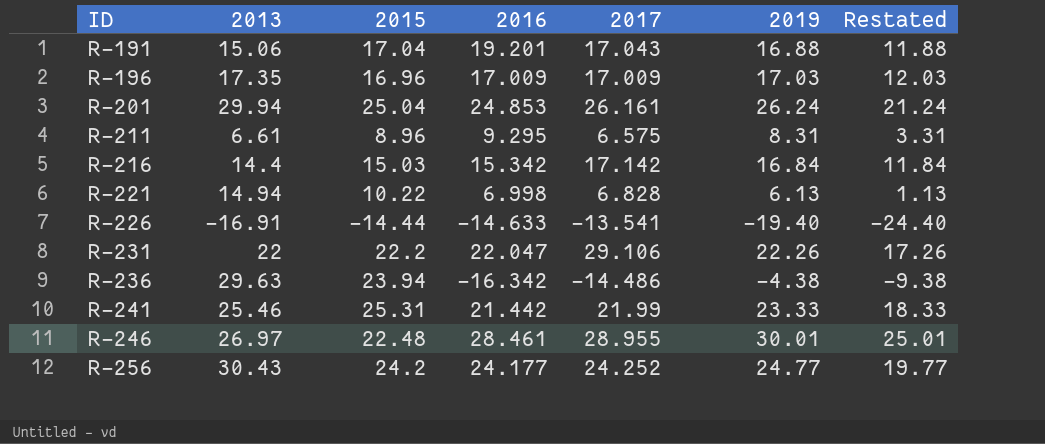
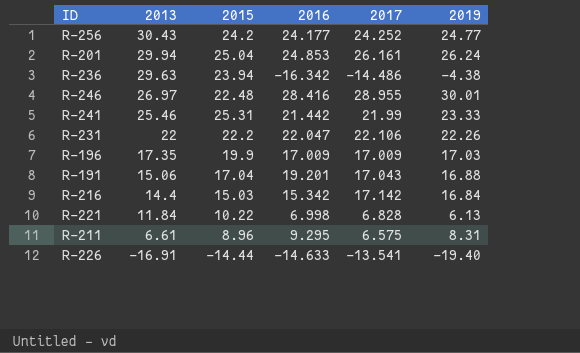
row order: ID ascending -> 2013 descending
column Restated | formula: [2019] - 5 -> none
R-246 | 2016: 28.461 -> 28.416
R-231 | 2017: 29.106 -> 22.106
R-196 | 2015: 16.96 -> 19.9
R-221 | 2013: 14.94 -> 11.84

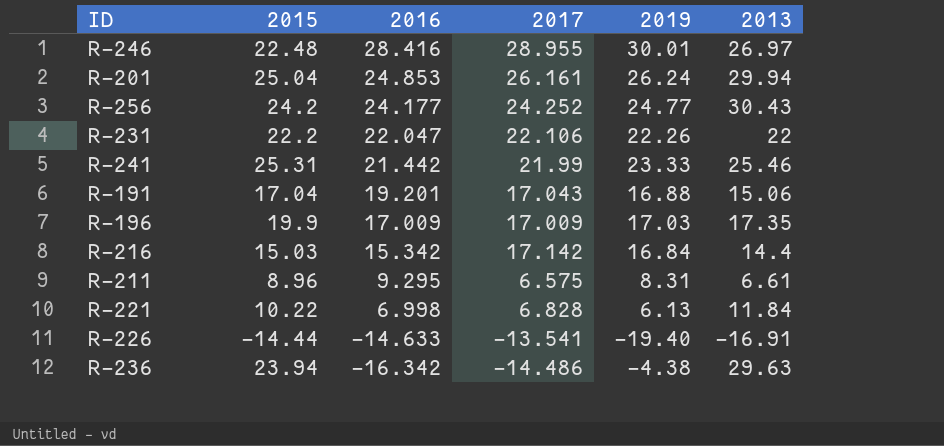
row order: 2013 descending -> 2016 descending
column 2013 | position: 2 -> 6

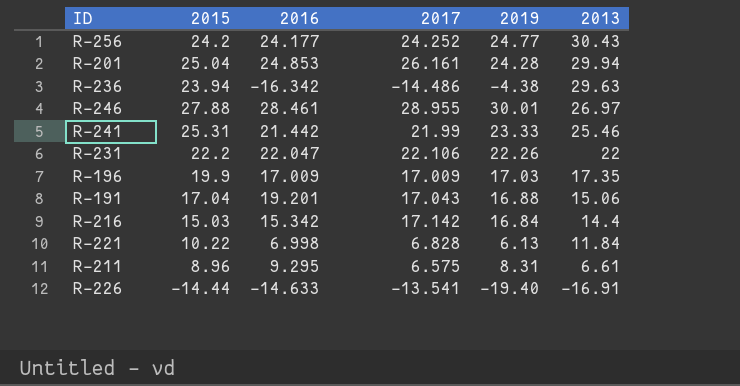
row order: 2016 descending -> 2013 descending
R-201 | 2019: 26.24 -> 24.28
R-246 | 2015: 22.48 -> 27.88
R-246 | 2016: 28.416 -> 28.461

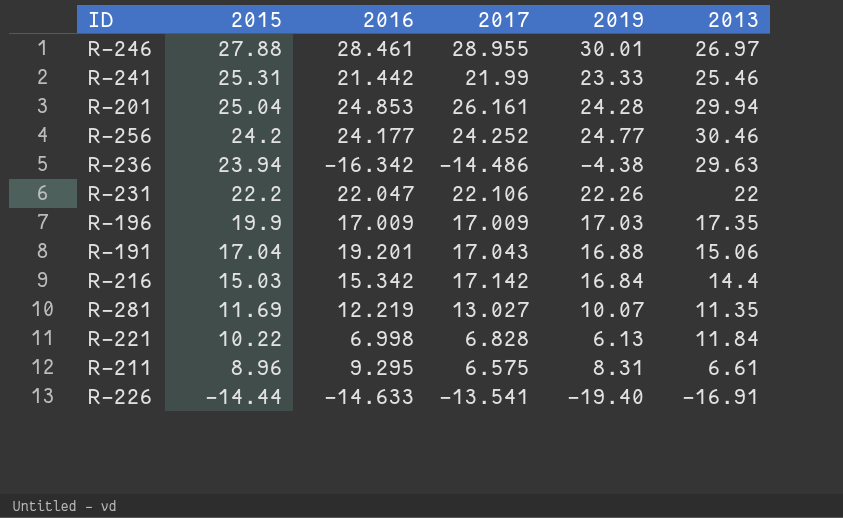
row order: 2013 descending -> 2015 descending
R-256 | 2013: 30.43 -> 30.46
row R-281: none -> 11.69 | 12.219 | 13.027 | 10.07 | 11.35

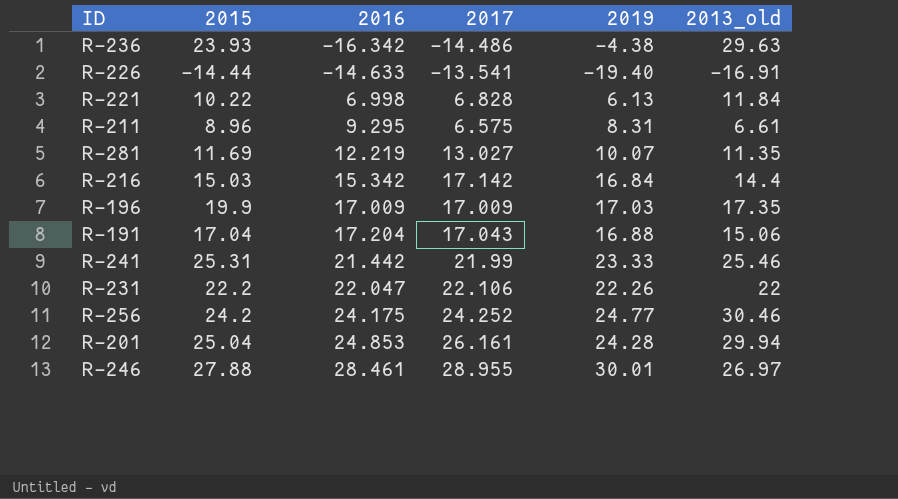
row order: 2015 descending -> 2016 ascending
column name: 2013 -> 2013_old
R-236 | 2015: 23.94 -> 23.93
R-191 | 2016: 19.201 -> 17.204
R-256 | 2016: 24.177 -> 24.175

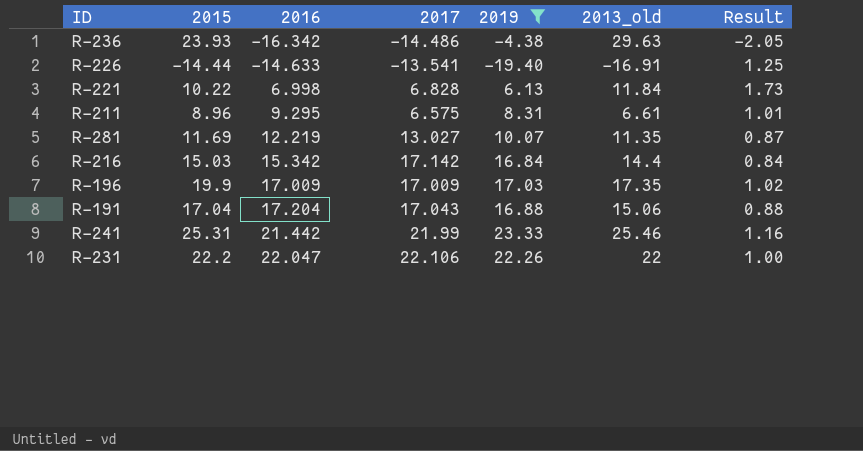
filter: none -> 2019 <= 23.33
column Result | formula: none -> [2013_old] / [2017]

